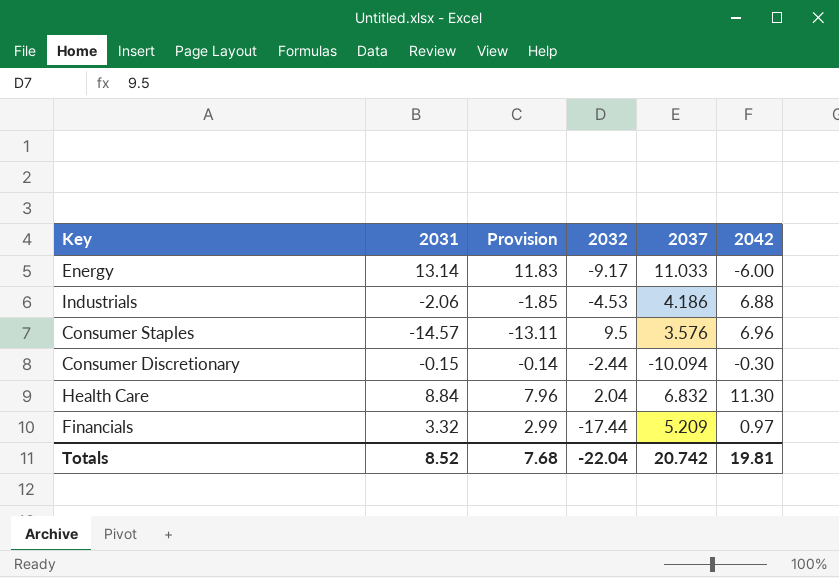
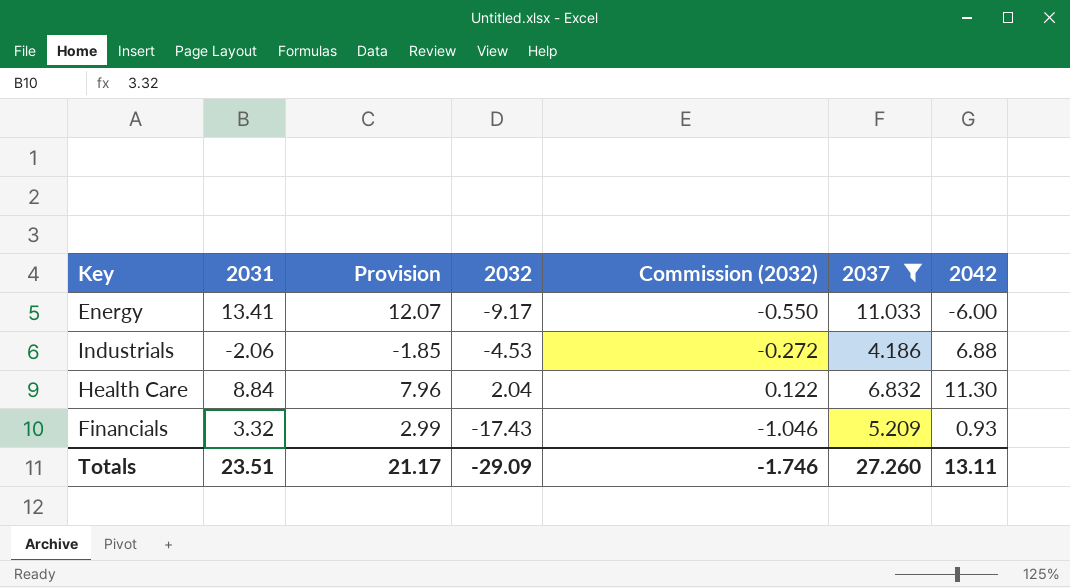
filter: none -> 2037 >= 4.186
column Commission (2032) | formula: none -> [2032] * 0.06
Energy | 2031: 13.14 -> 13.41
Energy | Provision: 11.83 -> 12.07
Financials | 2032: -17.44 -> -17.43
Financials | 2042: 0.97 -> 0.93
Totals | 2031: 8.52 -> 23.51
Totals | Provision: 7.68 -> 21.17
Totals | 2032: -22.04 -> -29.09
Totals | 2037: 20.742 -> 27.260
Totals | 2042: 19.81 -> 13.11

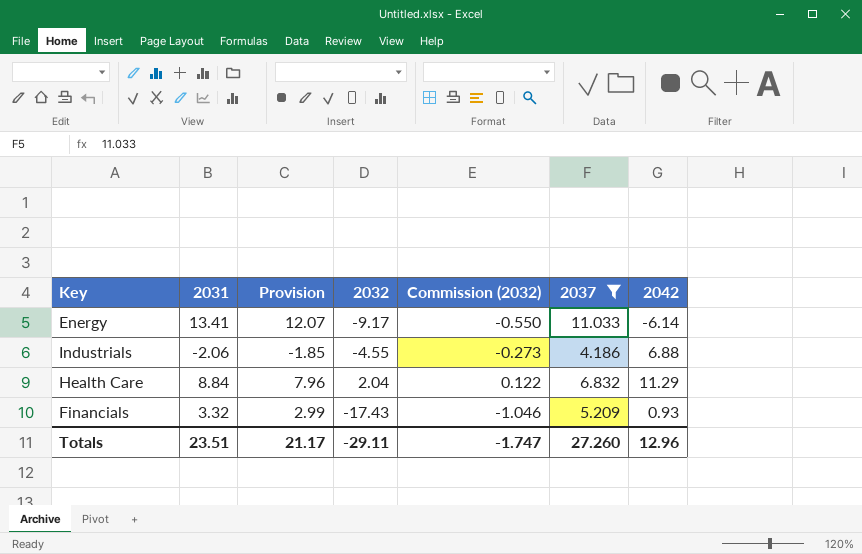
Energy | 2042: -6.00 -> -6.14
Industrials | 2032: -4.53 -> -4.55
Industrials | Commission (2032): -0.272 -> -0.273
Health Care | 2042: 11.30 -> 11.29
Totals | 2032: -29.09 -> -29.11
Totals | Commission (2032): -1.746 -> -1.747
Totals | 2042: 13.11 -> 12.96

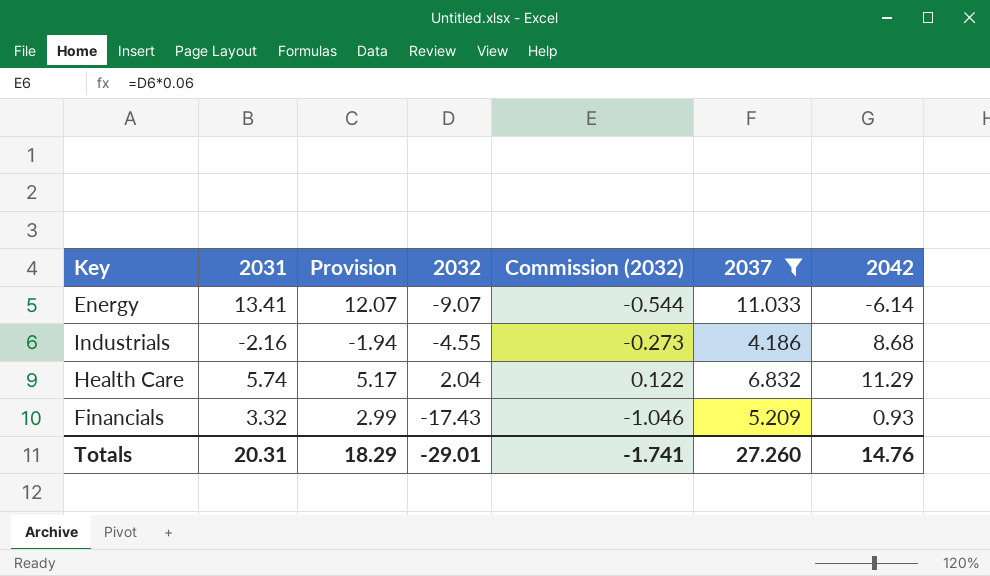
Energy | 2032: -9.17 -> -9.07
Energy | Commission (2032): -0.550 -> -0.544
Industrials | 2031: -2.06 -> -2.16
Industrials | Provision: -1.85 -> -1.94
Industrials | 2042: 6.88 -> 8.68
Health Care | 2031: 8.84 -> 5.74
Health Care | Provision: 7.96 -> 5.17
Totals | 2031: 23.51 -> 20.31
Totals | Provision: 21.17 -> 18.29
Totals | 2032: -29.11 -> -29.01
Totals | Commission (2032): -1.747 -> -1.741
Totals | 2042: 12.96 -> 14.76

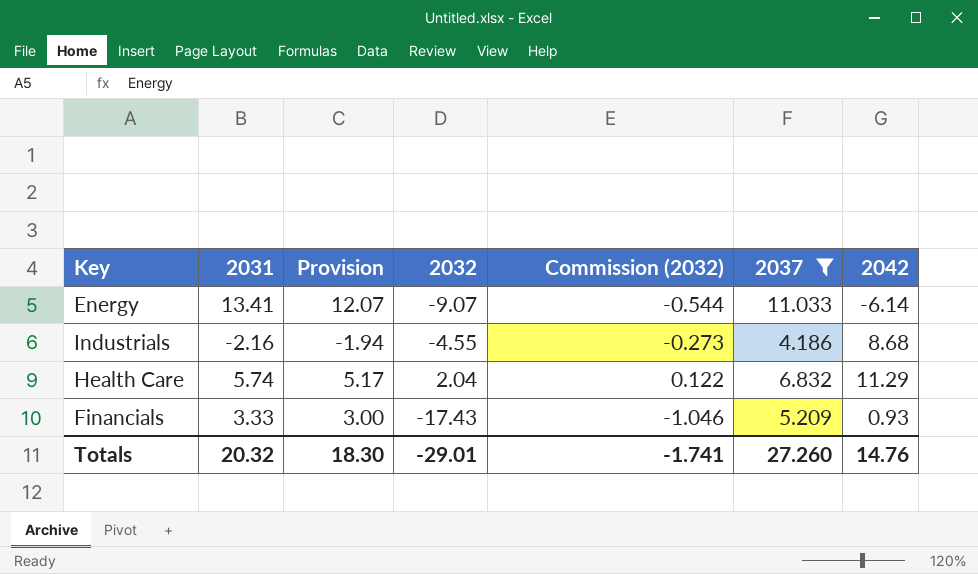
Financials | 2031: 3.32 -> 3.33
Financials | Provision: 2.99 -> 3.00
Totals | 2031: 20.31 -> 20.32
Totals | Provision: 18.29 -> 18.30

